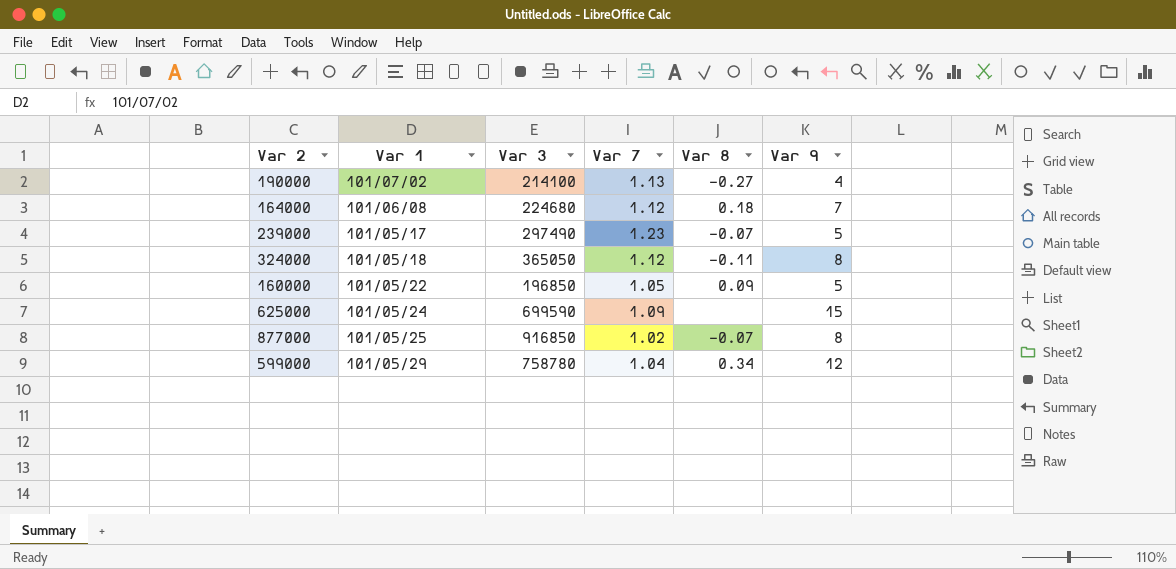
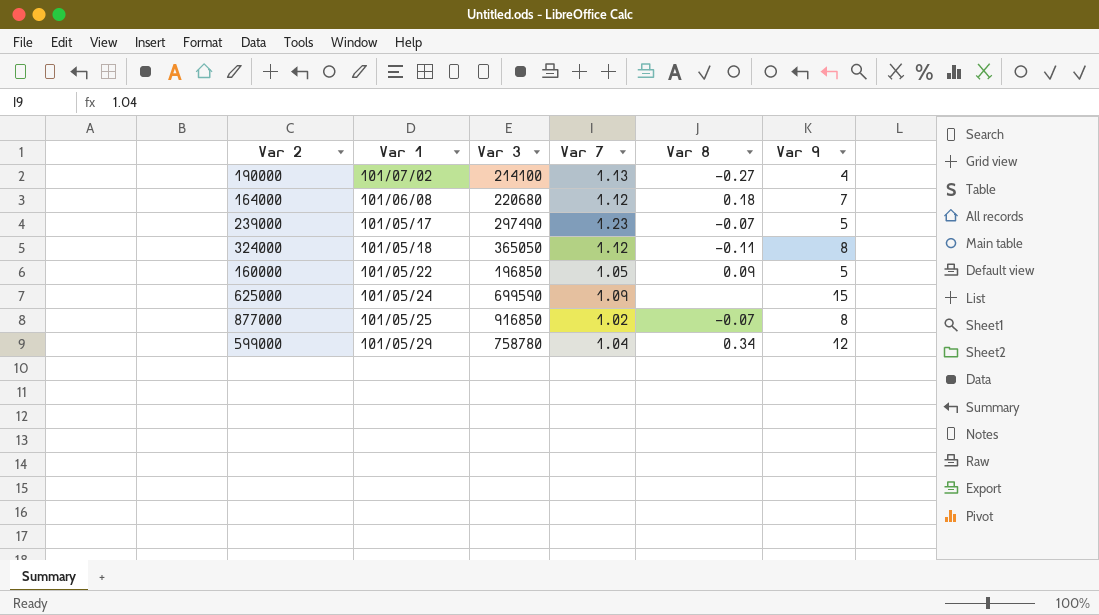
164000 | Var 3: 224680 -> 220680

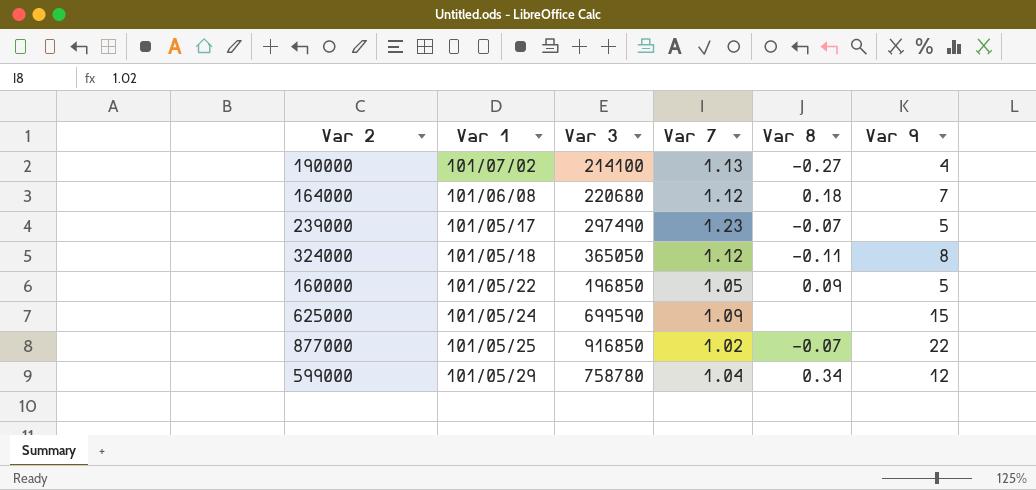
877000 | Var 9: 8 -> 22

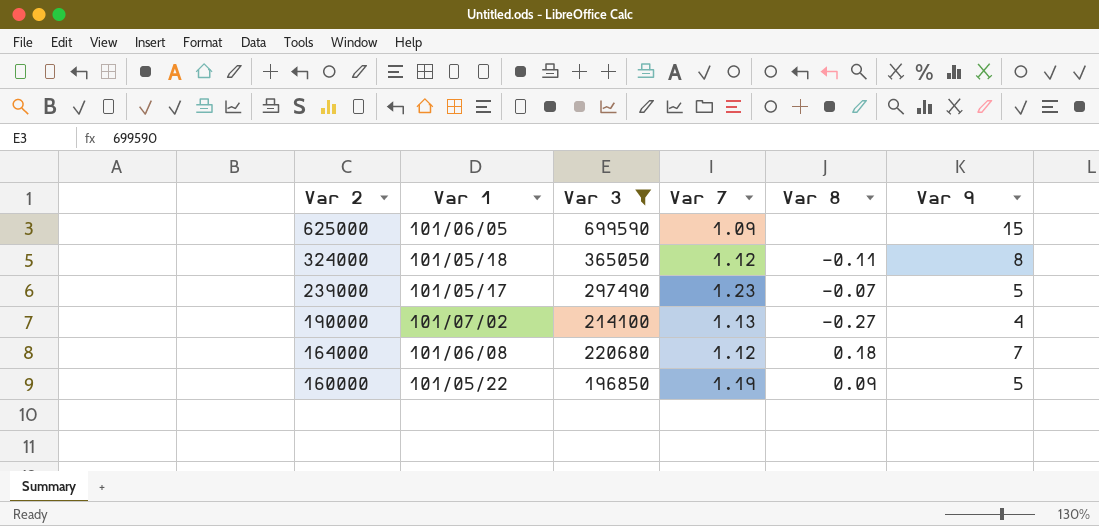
filter: none -> Var 3 <= 699590
row order: none -> Var 2 descending
625000 | Var 1: 101/05/24 -> 101/06/05
160000 | Var 7: 1.05 -> 1.19

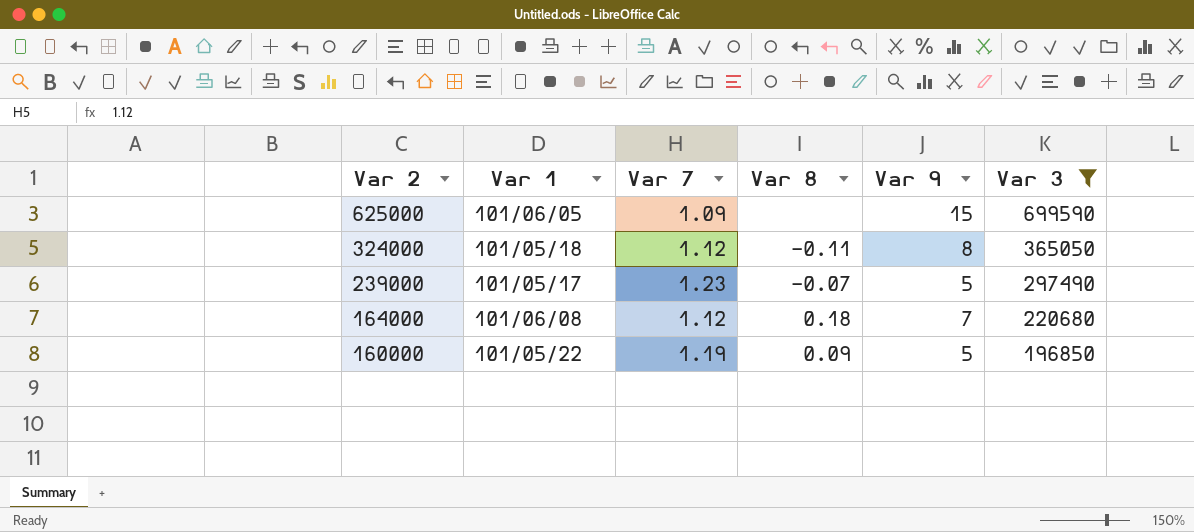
column Var 3 | position: 3 -> 6
row 190000: 101/07/02 | 214100 | 1.13 | -0.27 | 4 -> none

